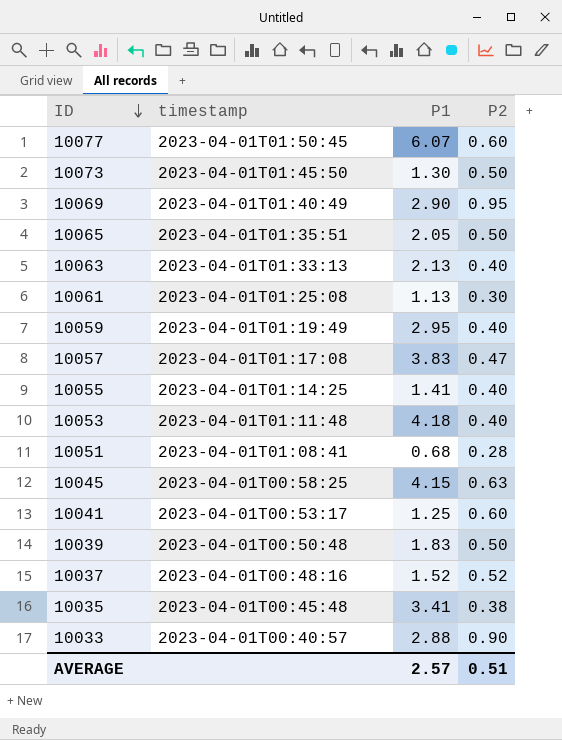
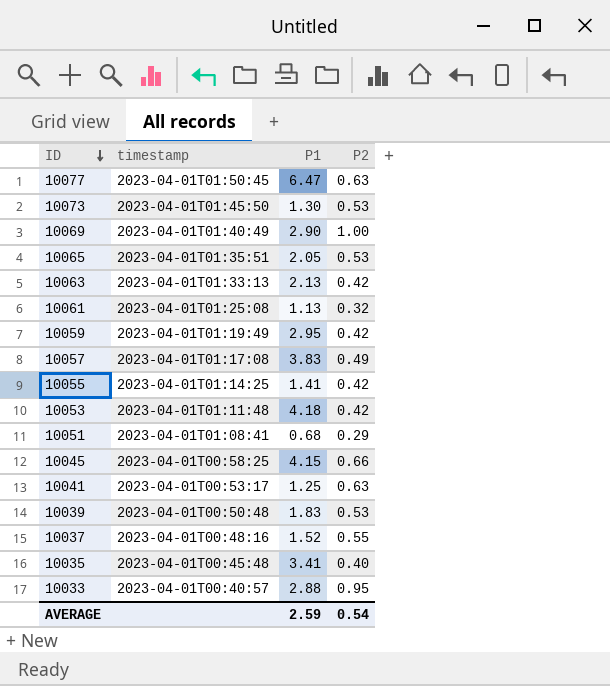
10077 | P1: 6.07 -> 6.47
10077 | P2: 0.60 -> 0.63
10073 | P2: 0.50 -> 0.53
10069 | P2: 0.95 -> 1.00
10065 | P2: 0.50 -> 0.53
10063 | P2: 0.40 -> 0.42
10061 | P2: 0.30 -> 0.32
10059 | P2: 0.40 -> 0.42
10057 | P2: 0.47 -> 0.49
10055 | P2: 0.40 -> 0.42
10053 | P2: 0.40 -> 0.42
10051 | P2: 0.28 -> 0.29
10045 | P2: 0.63 -> 0.66
10041 | P2: 0.60 -> 0.63
10039 | P2: 0.50 -> 0.53
10037 | P2: 0.52 -> 0.55
10035 | P2: 0.38 -> 0.40
10033 | P2: 0.90 -> 0.95
AVERAGE | P1: 2.57 -> 2.59
AVERAGE | P2: 0.51 -> 0.54

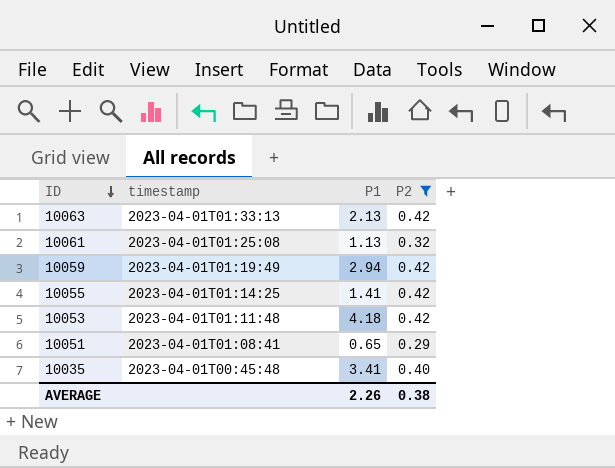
filter: none -> P2 <= 0.42
10059 | P1: 2.95 -> 2.94
10051 | P1: 0.68 -> 0.65
AVERAGE | P1: 2.59 -> 2.26
AVERAGE | P2: 0.54 -> 0.38

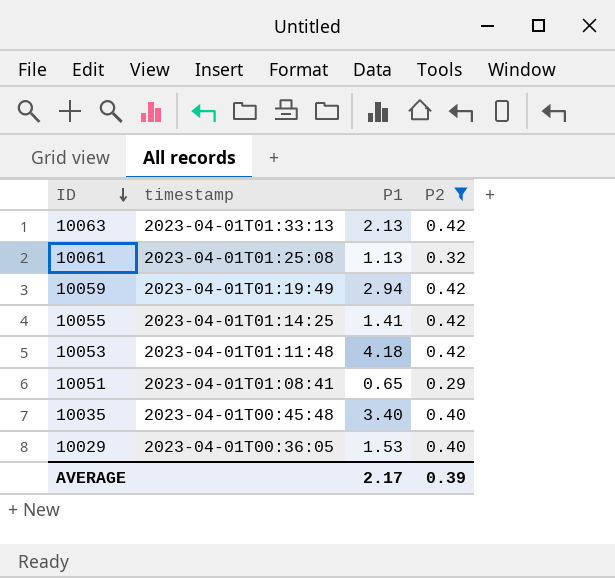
10035 | P1: 3.41 -> 3.40
row 10029: none -> 2023-04-01T00:36:05 | 1.53 | 0.40
AVERAGE | P1: 2.26 -> 2.17
AVERAGE | P2: 0.38 -> 0.39

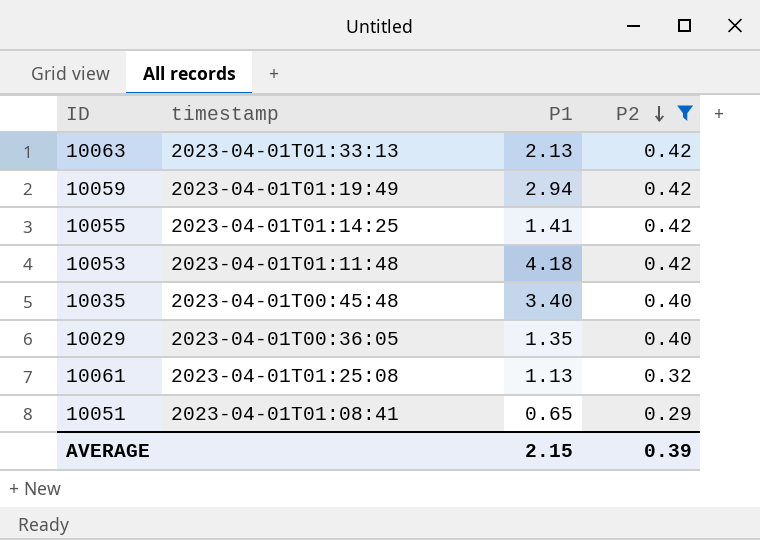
row order: ID descending -> P2 descending
10029 | P1: 1.53 -> 1.35
AVERAGE | P1: 2.17 -> 2.15

